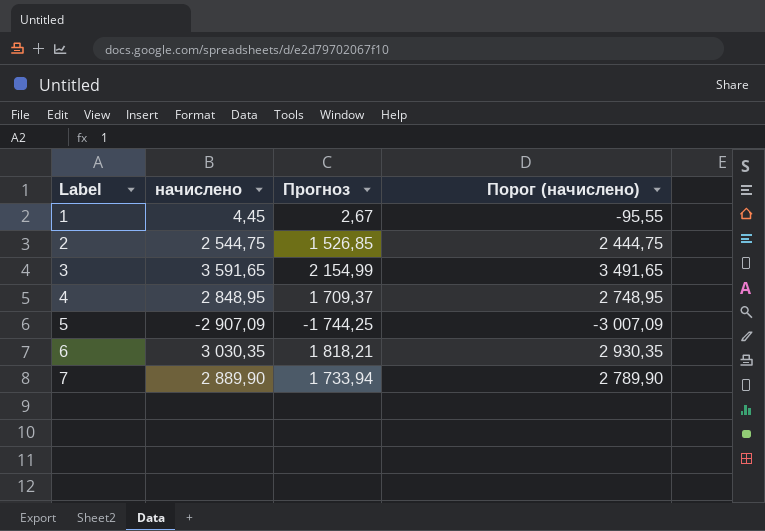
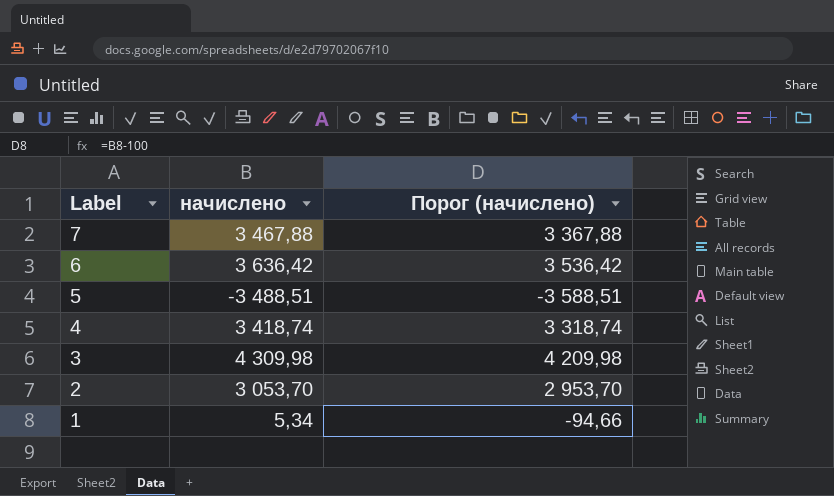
row order: Label ascending -> Label descending
column Прогноз | formula: [начислено] * 0,6 -> none
7 | начислено: 2 889,90 -> 3 467,88
7 | Порог (начислено): 2 789,90 -> 3 367,88
6 | начислено: 3 030,35 -> 3 636,42
6 | Порог (начислено): 2 930,35 -> 3 536,42
5 | начислено: -2 907,09 -> -3 488,51
5 | Порог (начислено): -3 007,09 -> -3 588,51
4 | начислено: 2 848,95 -> 3 418,74
4 | Порог (начислено): 2 748,95 -> 3 318,74
3 | начислено: 3 591,65 -> 4 309,98
3 | Порог (начислено): 3 491,65 -> 4 209,98
2 | начислено: 2 544,75 -> 3 053,70
2 | Порог (начислено): 2 444,75 -> 2 953,70
1 | начислено: 4,45 -> 5,34
1 | Порог (начислено): -95,55 -> -94,66

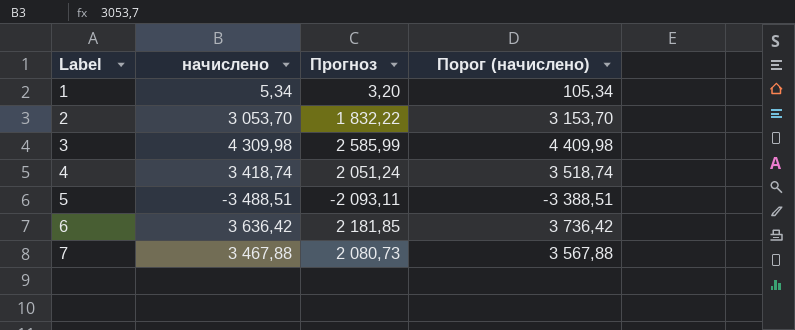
row order: Label descending -> Label ascending
column Прогноз | formula: none -> [начислено] * 0,6
column Порог (начислено) | formula: [начислено] - 100 -> [начислено] + 100

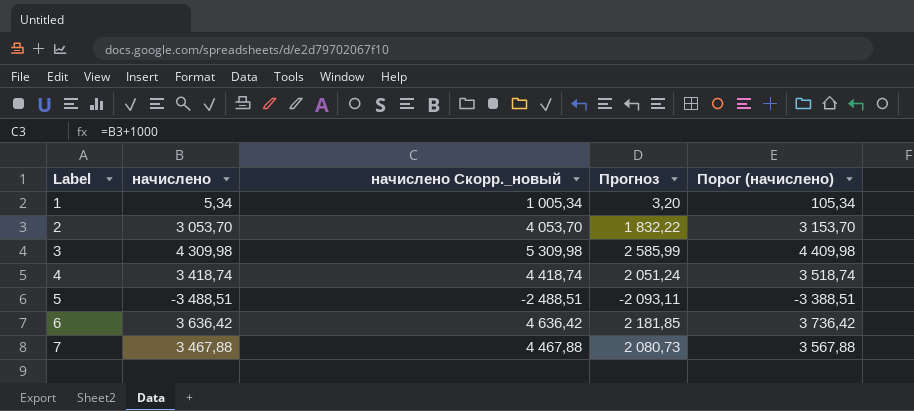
column начислено Скорр._новый | formula: none -> [начислено] + 1000

